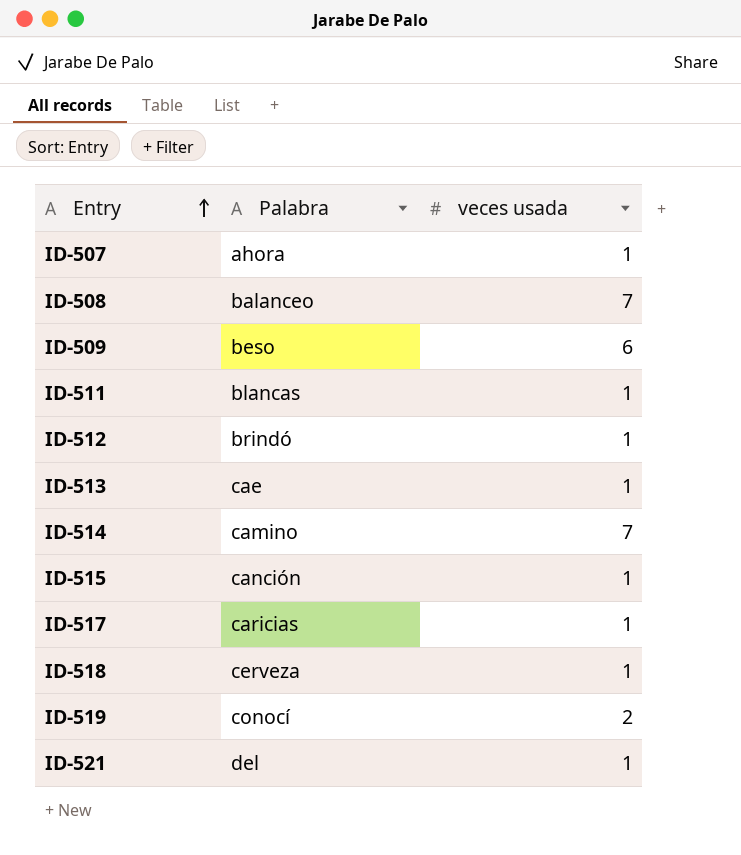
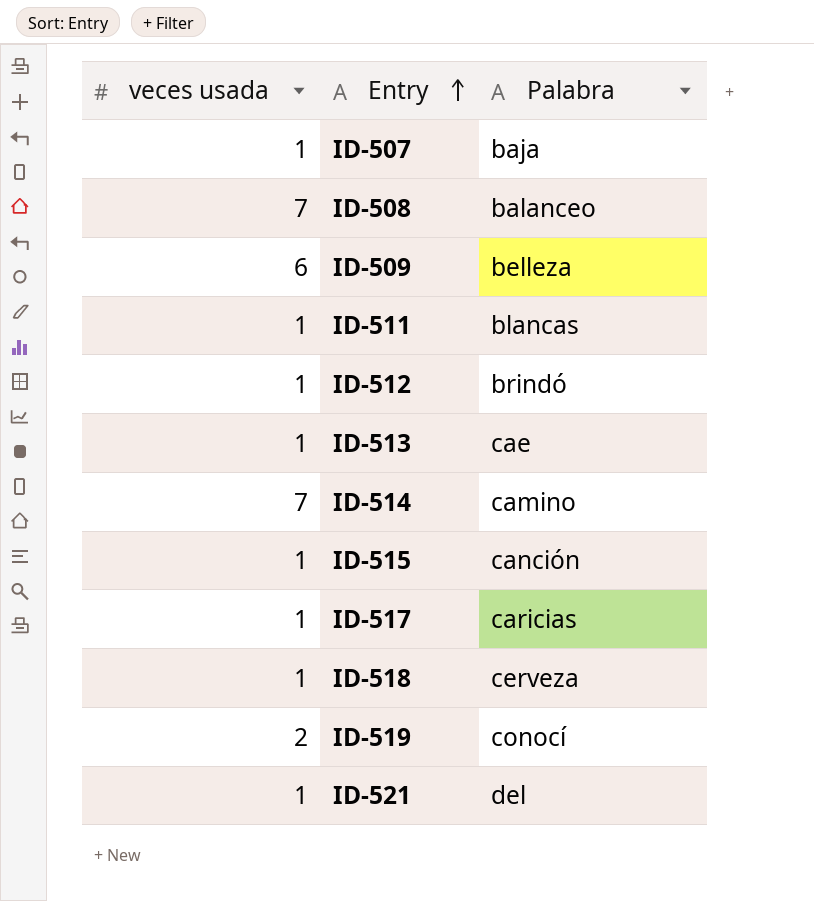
column veces usada | position: 3 -> 1
ID-507 | Palabra: ahora -> baja
ID-509 | Palabra: beso -> belleza

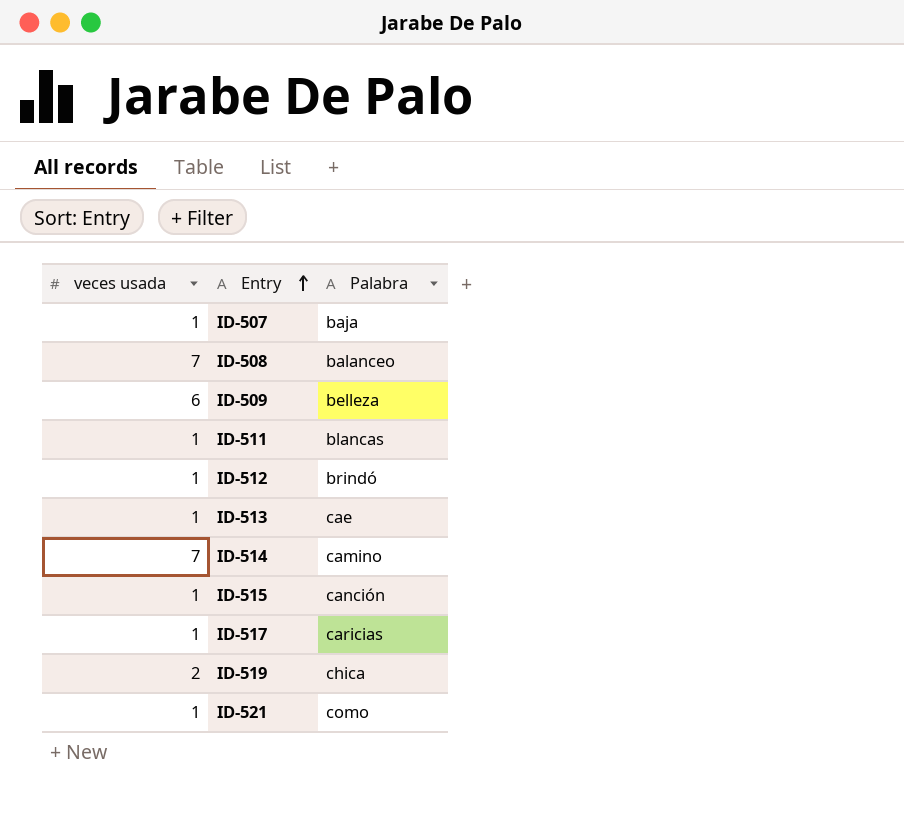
row ID-518: 1 | cerveza -> none
ID-519 | Palabra: conocí -> chica
ID-521 | Palabra: del -> como

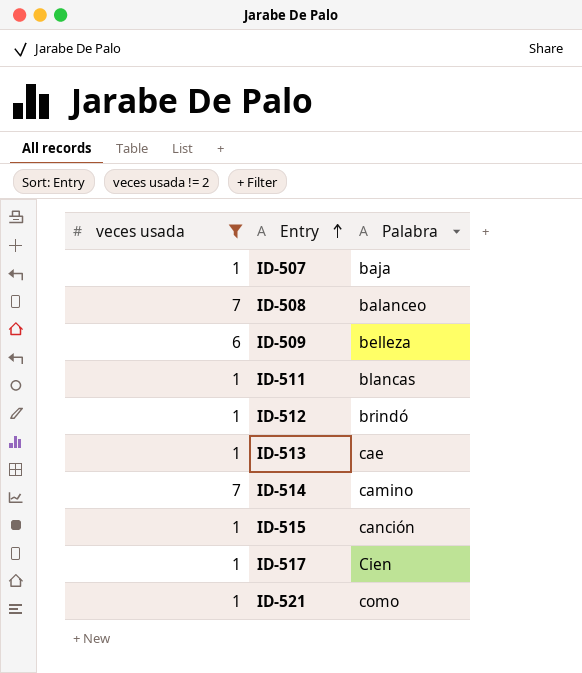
filter: none -> veces usada != 2
ID-517 | Palabra: caricias -> Cien

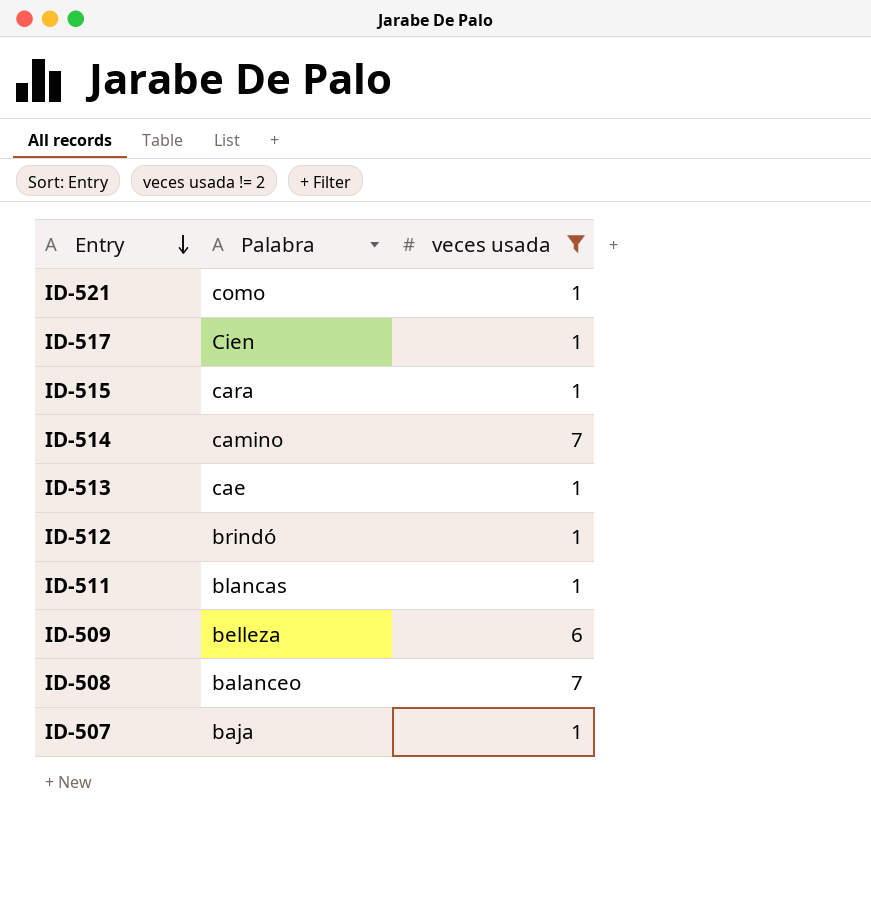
row order: Entry ascending -> Entry descending
column veces usada | position: 1 -> 3
ID-515 | Palabra: canción -> cara

